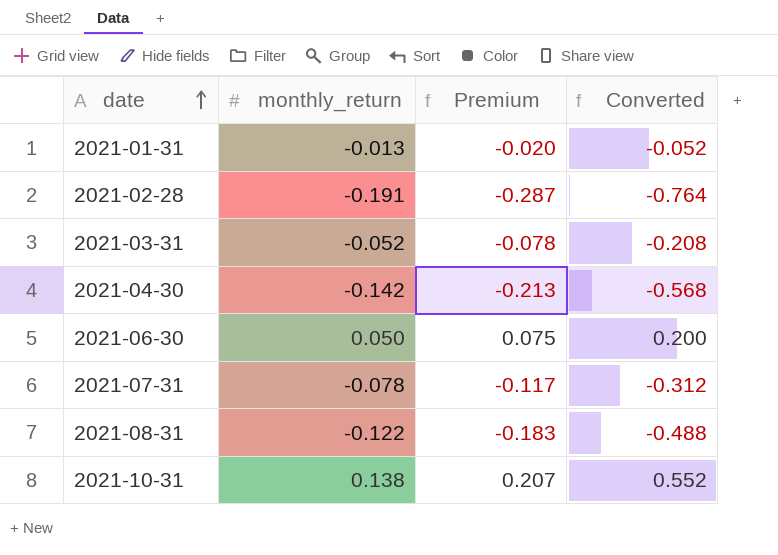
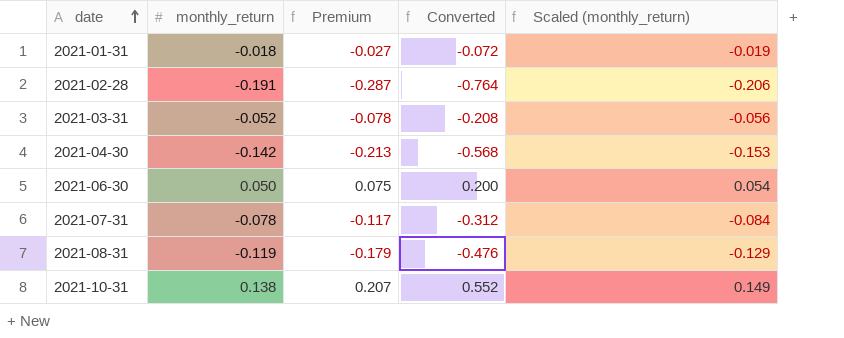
column Scaled (monthly_return) | formula: none -> [monthly_return] * 1.08
2021-01-31 | monthly_return: -0.013 -> -0.018
2021-01-31 | Premium: -0.020 -> -0.027
2021-01-31 | Converted: -0.052 -> -0.072
2021-08-31 | monthly_return: -0.122 -> -0.119
2021-08-31 | Premium: -0.183 -> -0.179
2021-08-31 | Converted: -0.488 -> -0.476

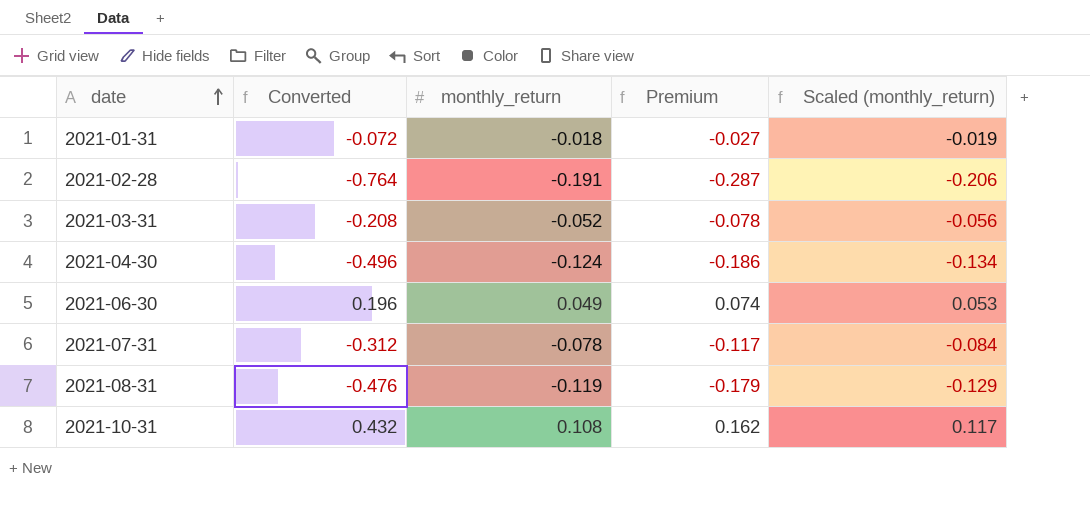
column Converted | position: 4 -> 2
2021-04-30 | Converted: -0.568 -> -0.496
2021-04-30 | monthly_return: -0.142 -> -0.124
2021-04-30 | Premium: -0.213 -> -0.186
2021-04-30 | Scaled (monthly_return): -0.153 -> -0.134
2021-06-30 | Converted: 0.200 -> 0.196
2021-06-30 | monthly_return: 0.050 -> 0.049
2021-06-30 | Premium: 0.075 -> 0.074
2021-06-30 | Scaled (monthly_return): 0.054 -> 0.053
2021-10-31 | Converted: 0.552 -> 0.432
2021-10-31 | monthly_return: 0.138 -> 0.108
2021-10-31 | Premium: 0.207 -> 0.162
2021-10-31 | Scaled (monthly_return): 0.149 -> 0.117

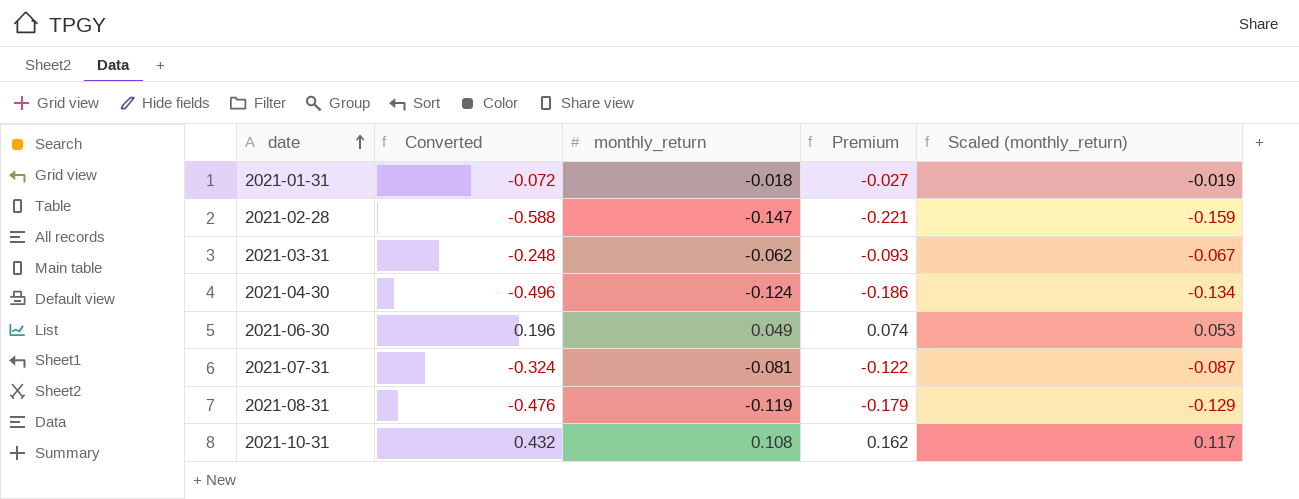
2021-02-28 | Converted: -0.764 -> -0.588
2021-02-28 | monthly_return: -0.191 -> -0.147
2021-02-28 | Premium: -0.287 -> -0.221
2021-02-28 | Scaled (monthly_return): -0.206 -> -0.159
2021-03-31 | Converted: -0.208 -> -0.248
2021-03-31 | monthly_return: -0.052 -> -0.062
2021-03-31 | Premium: -0.078 -> -0.093
2021-03-31 | Scaled (monthly_return): -0.056 -> -0.067
2021-07-31 | Converted: -0.312 -> -0.324
2021-07-31 | monthly_return: -0.078 -> -0.081
2021-07-31 | Premium: -0.117 -> -0.122
2021-07-31 | Scaled (monthly_return): -0.084 -> -0.087

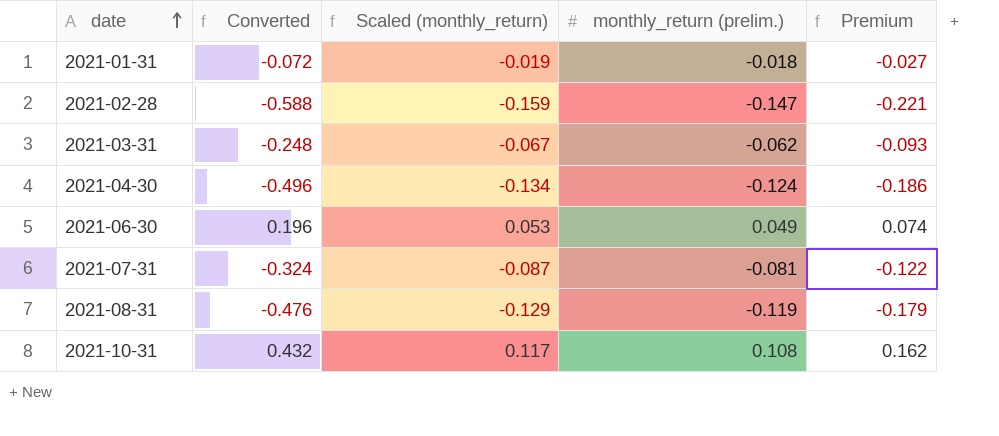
column Scaled (monthly_return) | position: 5 -> 3
column name: monthly_return -> monthly_return (prelim.)

